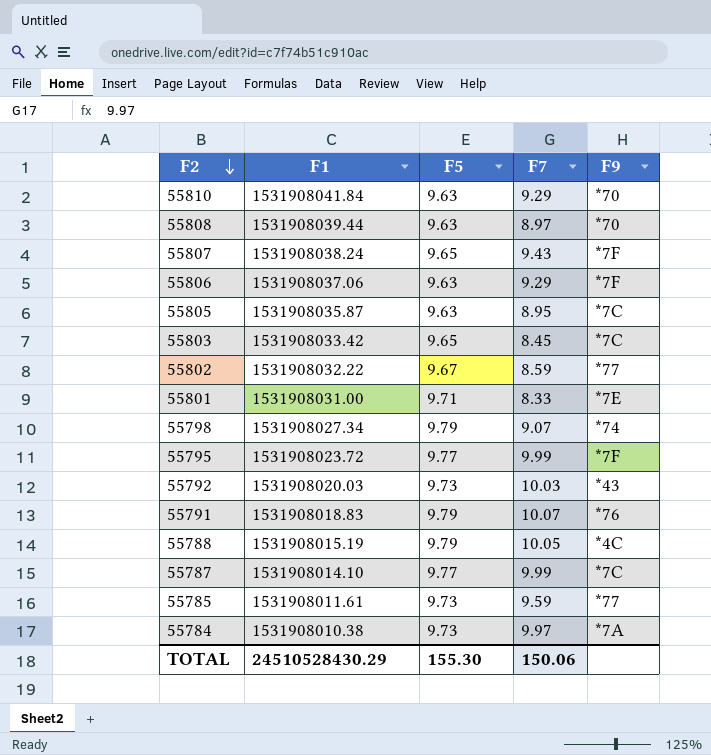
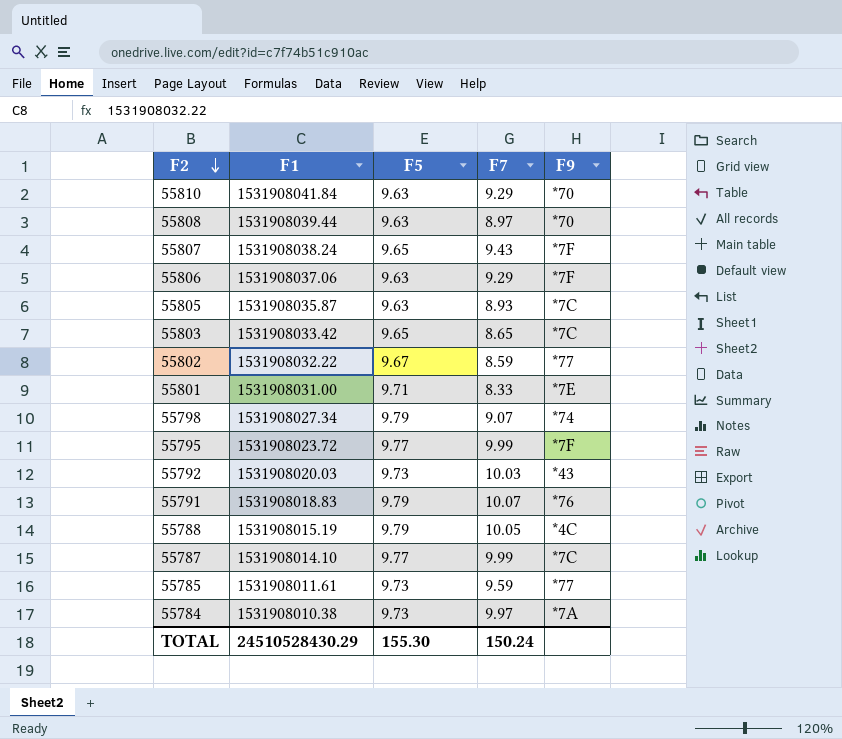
55805 | F7: 8.95 -> 8.93
55803 | F7: 8.45 -> 8.65
TOTAL | F7: 150.06 -> 150.24

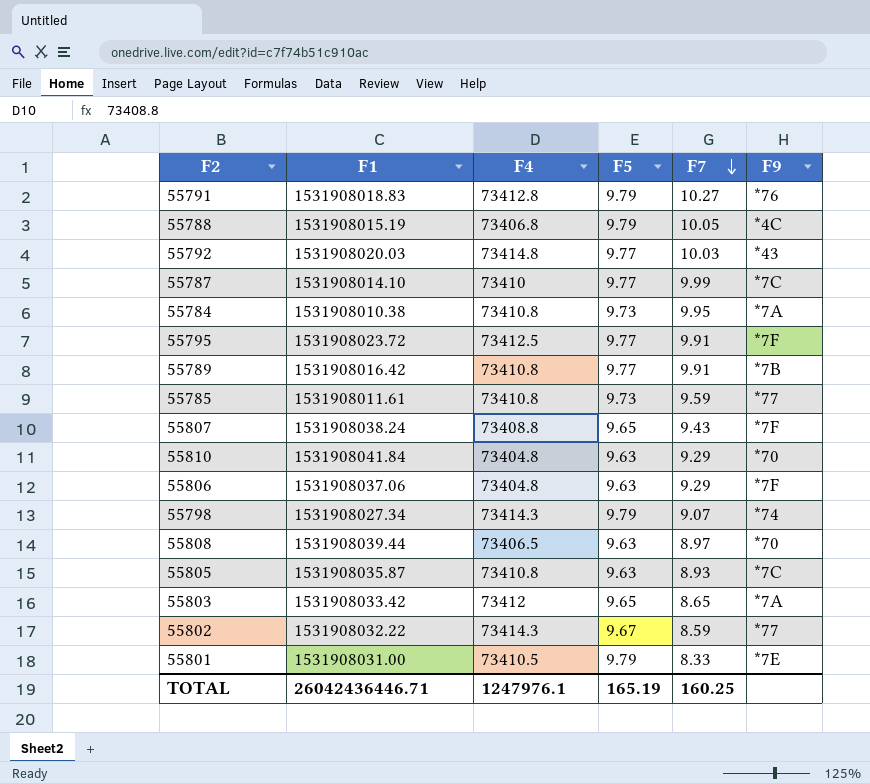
row order: F2 descending -> F7 descending
column F4 | position: none -> 3
55791 | F7: 10.07 -> 10.27
55792 | F5: 9.73 -> 9.77
55784 | F7: 9.97 -> 9.95
55795 | F7: 9.99 -> 9.91
row 55789: none -> 1531908016.42 | 73410.8 | 9.77 | 9.91 | *7B
55803 | F9: *7C -> *7A
55801 | F5: 9.71 -> 9.79
TOTAL | F1: 24510528430.29 -> 26042436446.71
TOTAL | F5: 155.30 -> 165.19
TOTAL | F7: 150.24 -> 160.25

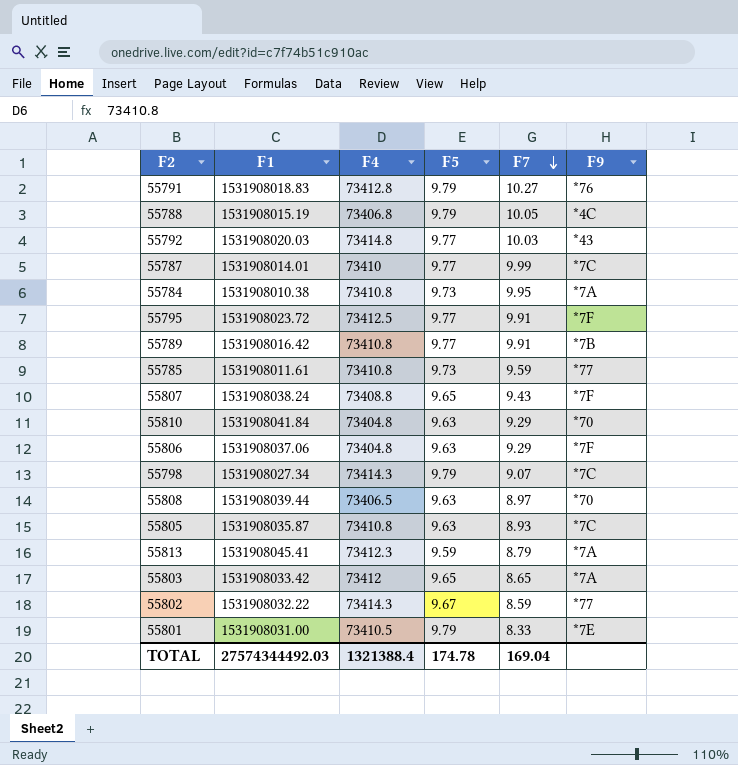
55787 | F1: 1531908014.10 -> 1531908014.01
55798 | F9: *74 -> *7C
row 55813: none -> 1531908045.41 | 73412.3 | 9.59 | 8.79 | *7A
TOTAL | F1: 26042436446.71 -> 27574344492.03
TOTAL | F4: 1247976.1 -> 1321388.4
TOTAL | F5: 165.19 -> 174.78
TOTAL | F7: 160.25 -> 169.04

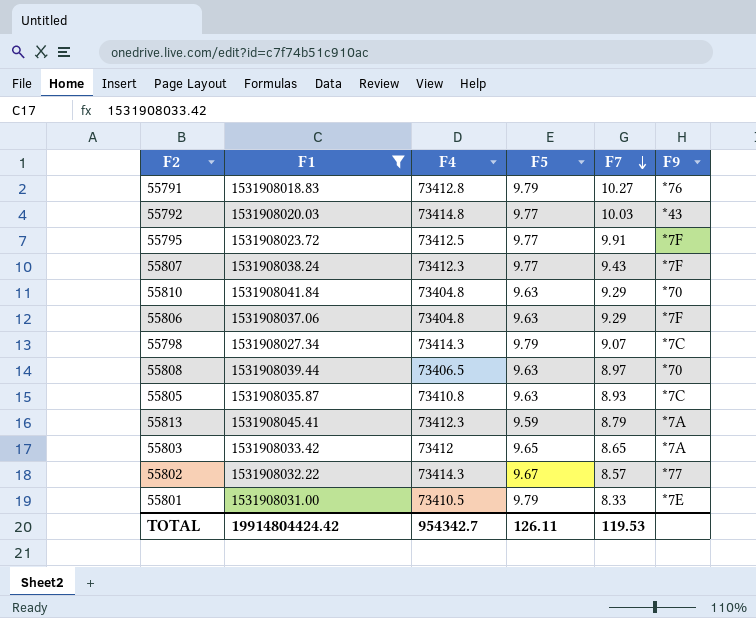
filter: none -> F1 >= 1531908018.83
55807 | F4: 73408.8 -> 73412.3
55807 | F5: 9.65 -> 9.77
55802 | F7: 8.59 -> 8.57
TOTAL | F1: 27574344492.03 -> 19914804424.42
TOTAL | F4: 1321388.4 -> 954342.7
TOTAL | F5: 174.78 -> 126.11
TOTAL | F7: 169.04 -> 119.53

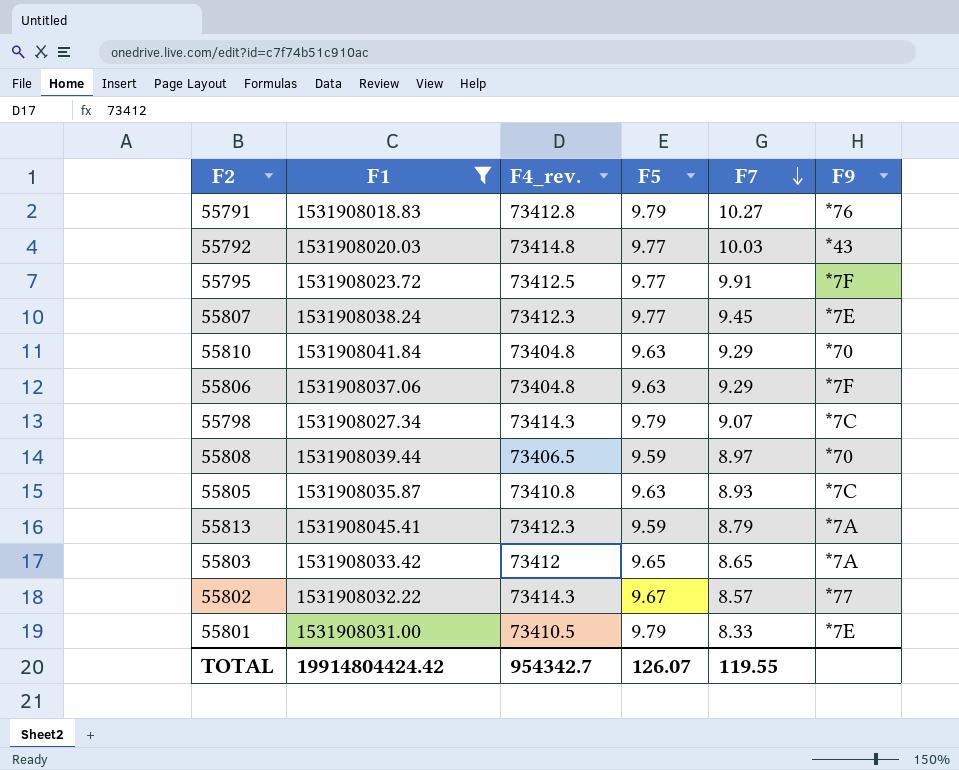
column name: F4 -> F4_rev.
55807 | F7: 9.43 -> 9.45
55807 | F9: *7F -> *7E
55808 | F5: 9.63 -> 9.59
TOTAL | F5: 126.11 -> 126.07
TOTAL | F7: 119.53 -> 119.55

